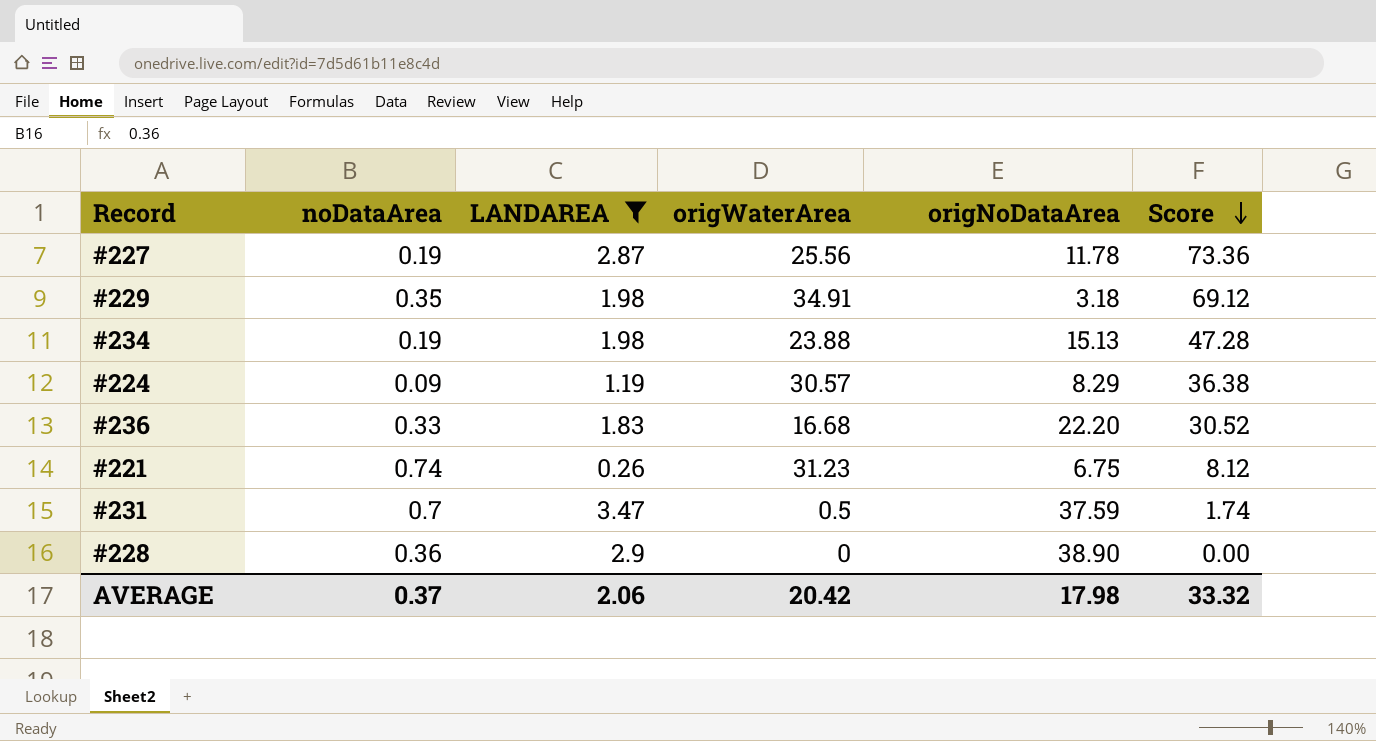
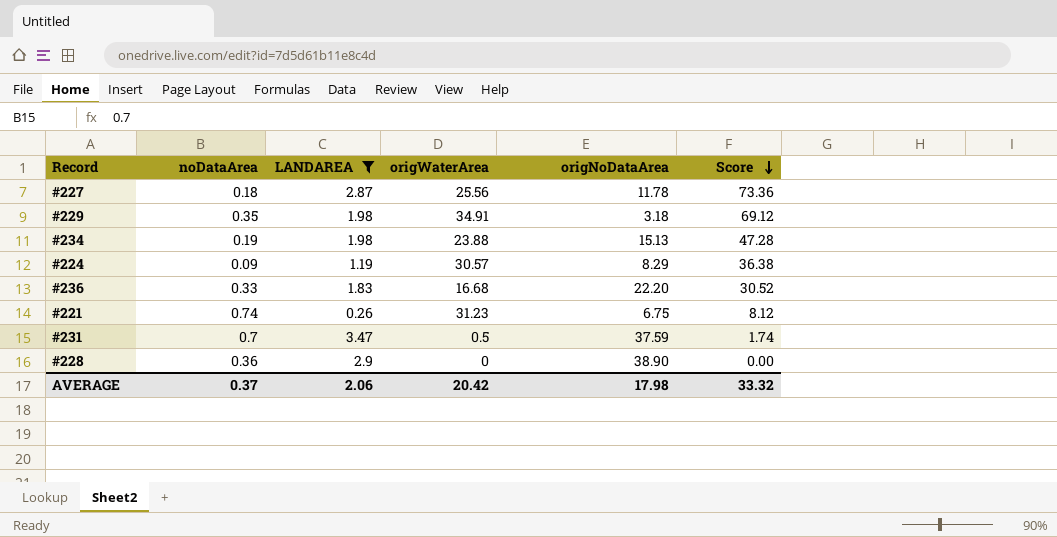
#227 | noDataArea: 0.19 -> 0.18

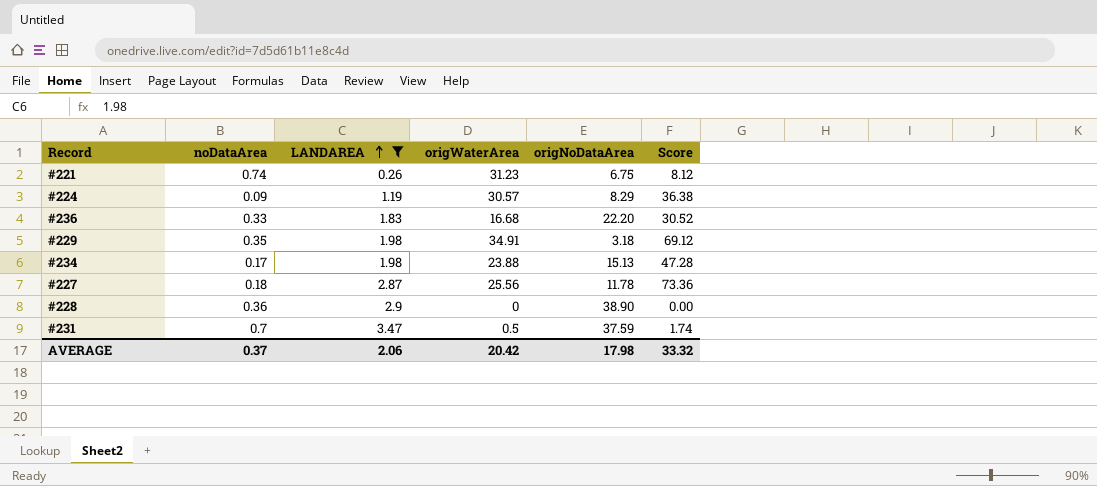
row order: Score descending -> LANDAREA ascending
#234 | noDataArea: 0.19 -> 0.17

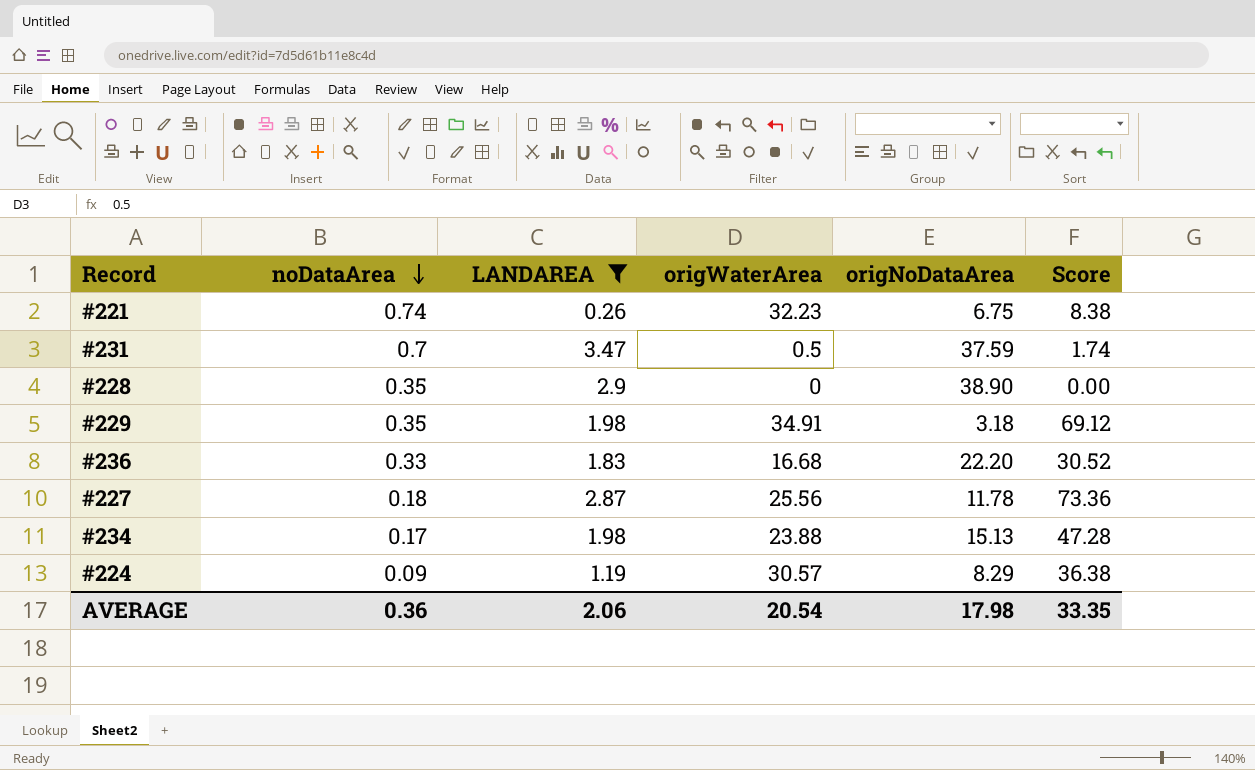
row order: LANDAREA ascending -> noDataArea descending
#221 | origWaterArea: 31.23 -> 32.23
#221 | Score: 8.12 -> 8.38
#228 | noDataArea: 0.36 -> 0.35
AVERAGE | noDataArea: 0.37 -> 0.36
AVERAGE | origWaterArea: 20.42 -> 20.54
AVERAGE | Score: 33.32 -> 33.35

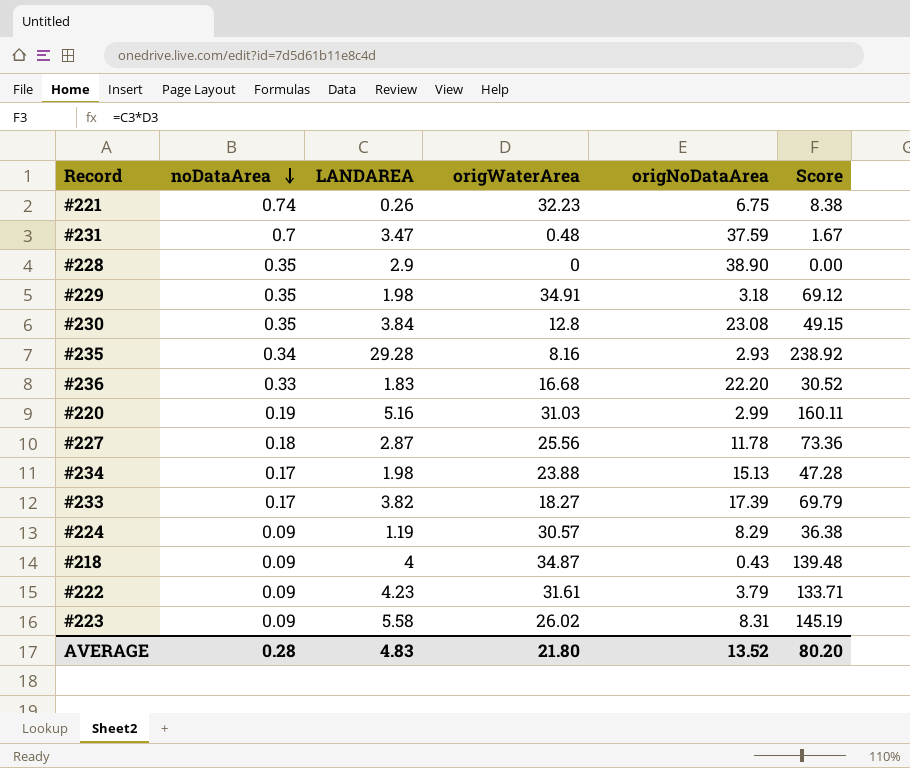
filter: LANDAREA <= 3.47 -> none
#231 | origWaterArea: 0.5 -> 0.48
#231 | Score: 1.74 -> 1.67
AVERAGE | noDataArea: 0.36 -> 0.28
AVERAGE | LANDAREA: 2.06 -> 4.83
AVERAGE | origWaterArea: 20.54 -> 21.80
AVERAGE | origNoDataArea: 17.98 -> 13.52
AVERAGE | Score: 33.35 -> 80.20

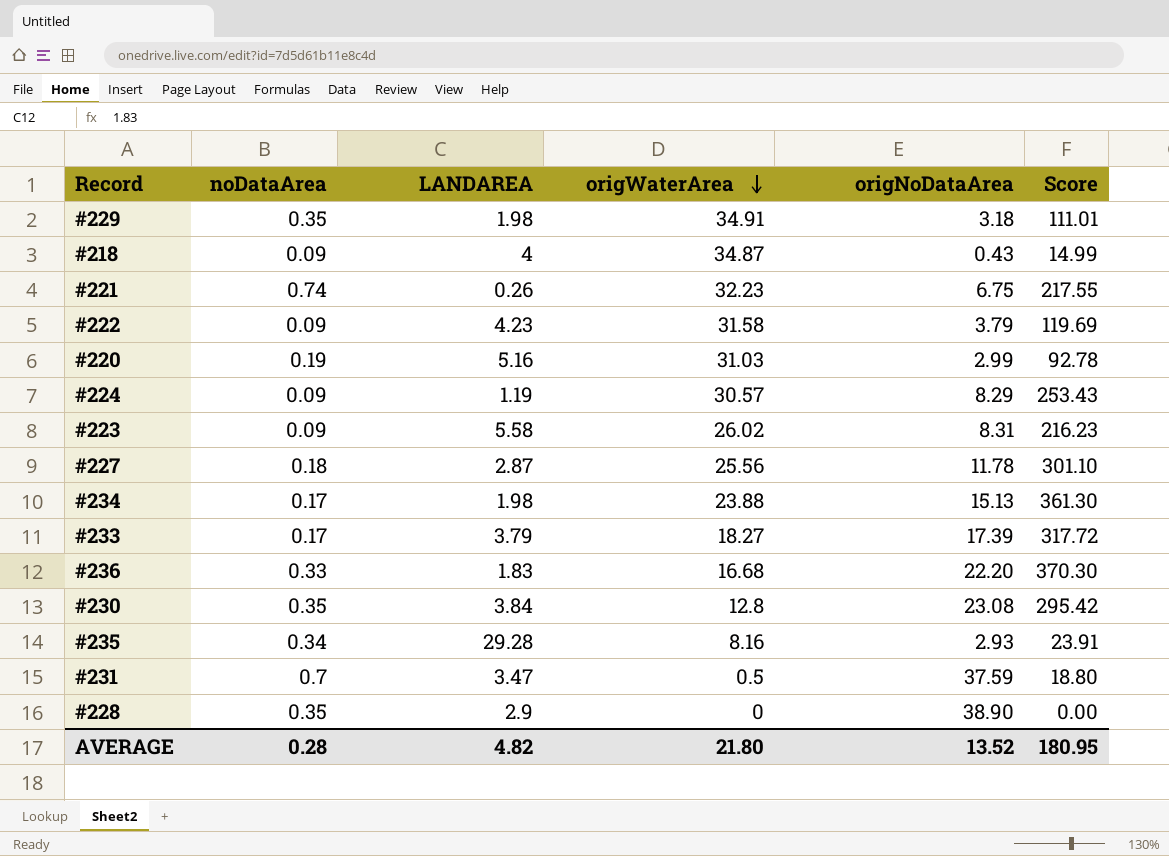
row order: noDataArea descending -> origWaterArea descending
column Score | formula: [LANDAREA] * [origWaterArea] -> [origWaterArea] * [origNoDataArea]
#222 | origWaterArea: 31.61 -> 31.58
#233 | LANDAREA: 3.82 -> 3.79
#231 | origWaterArea: 0.48 -> 0.5
AVERAGE | LANDAREA: 4.83 -> 4.82
AVERAGE | Score: 80.20 -> 180.95

